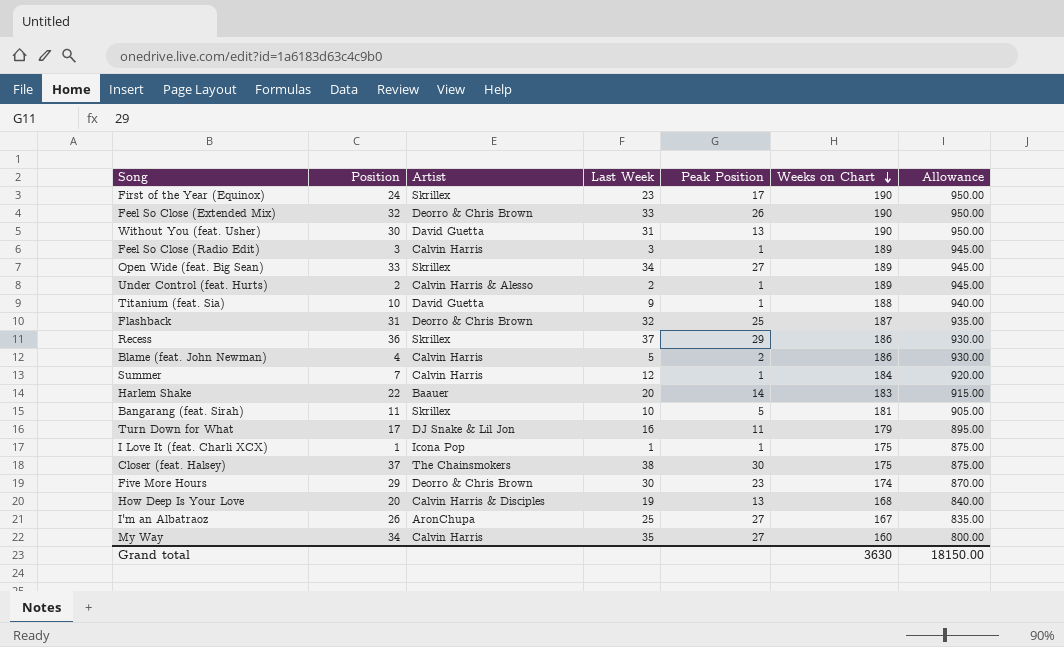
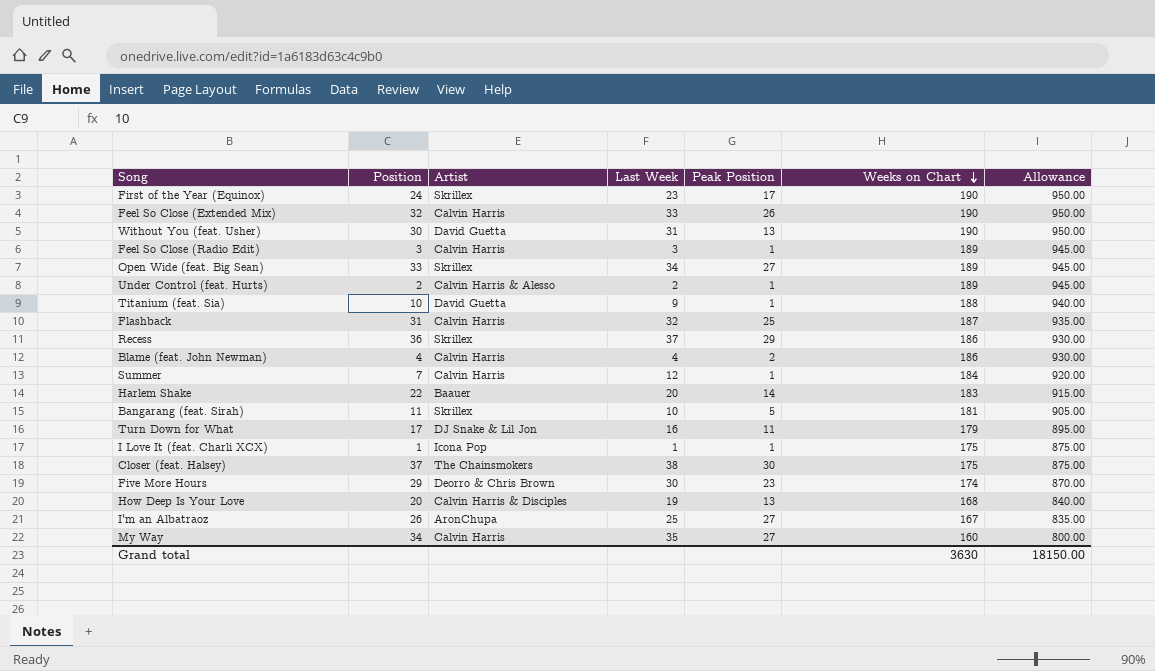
Feel So Close (Extended Mix) | Artist: Deorro & Chris Brown -> Calvin Harris
Flashback | Artist: Deorro & Chris Brown -> Calvin Harris
Blame (feat. John Newman) | Last Week: 5 -> 4

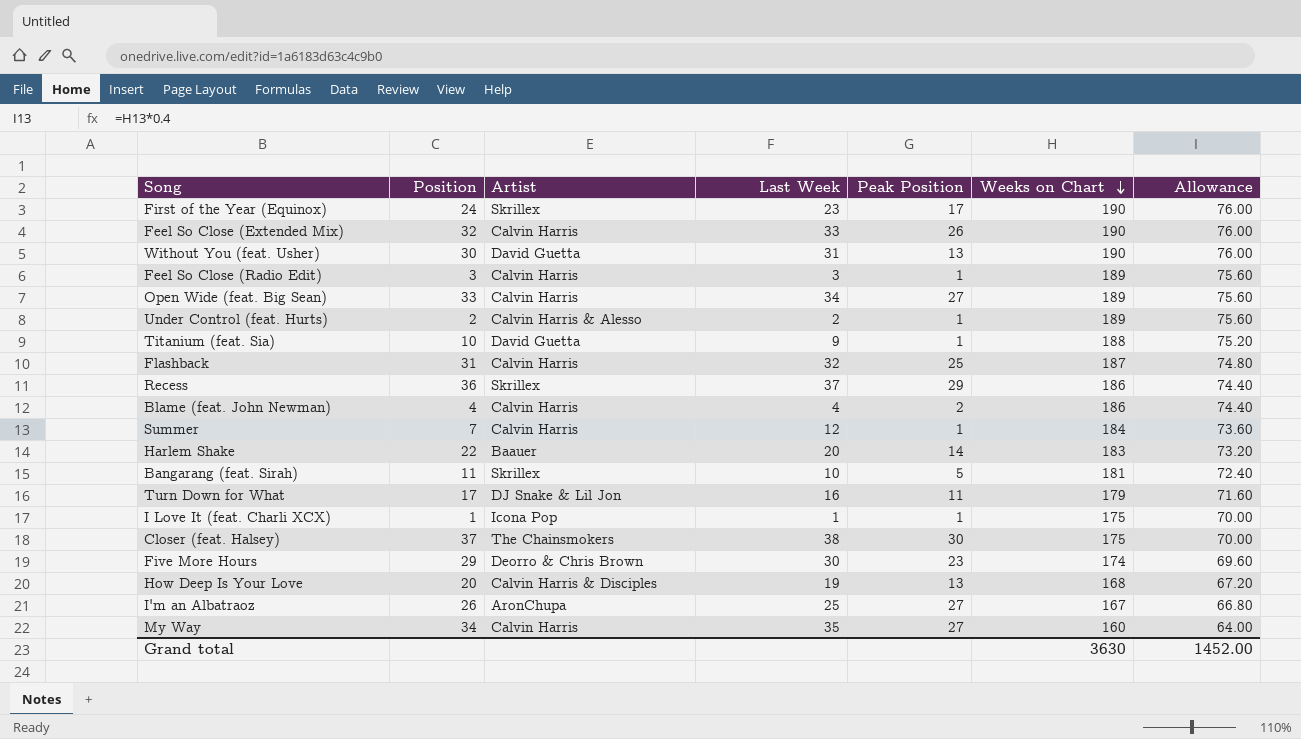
column Allowance | formula: [Weeks on Chart] * 5 -> [Weeks on Chart] * 0.4
Open Wide (feat. Big Sean) | Artist: Skrillex -> Calvin Harris
Grand total | Allowance: 18150.00 -> 1452.00

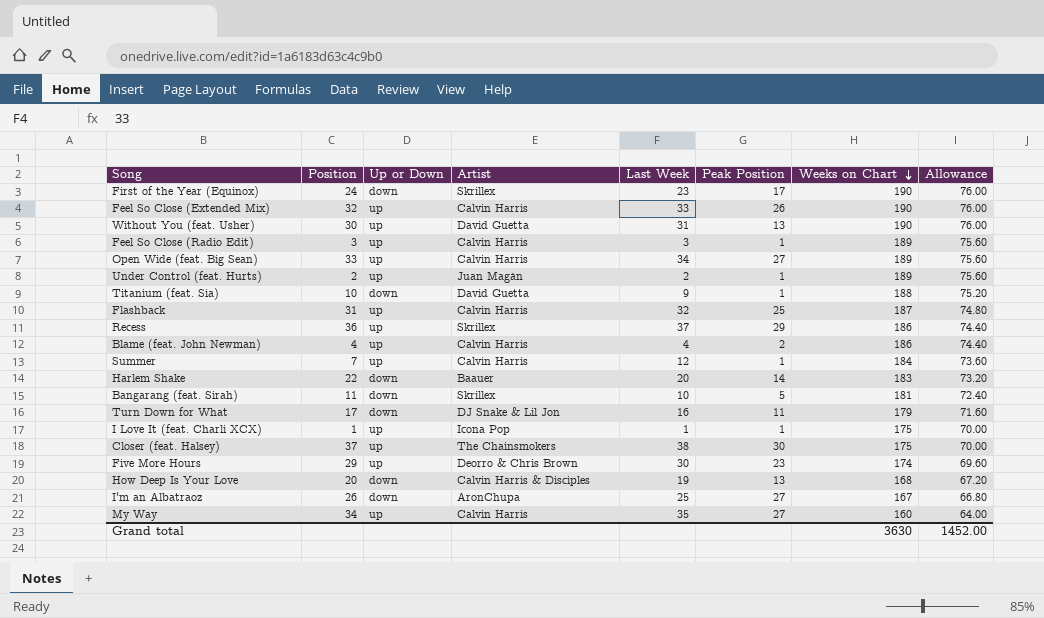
column Up or Down | position: none -> 3
Under Control (feat. Hurts) | Artist: Calvin Harris & Alesso -> Juan Magán

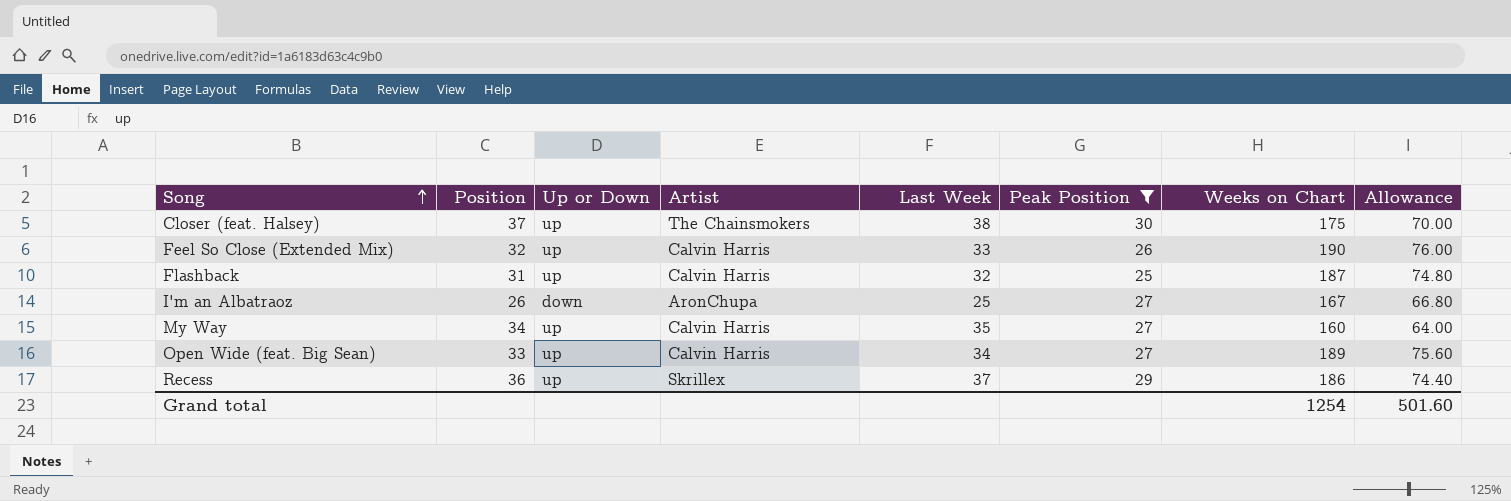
filter: none -> Peak Position >= 25
row order: Weeks on Chart descending -> Song ascending
Grand total | Weeks on Chart: 3630 -> 1254
Grand total | Allowance: 1452.00 -> 501.60

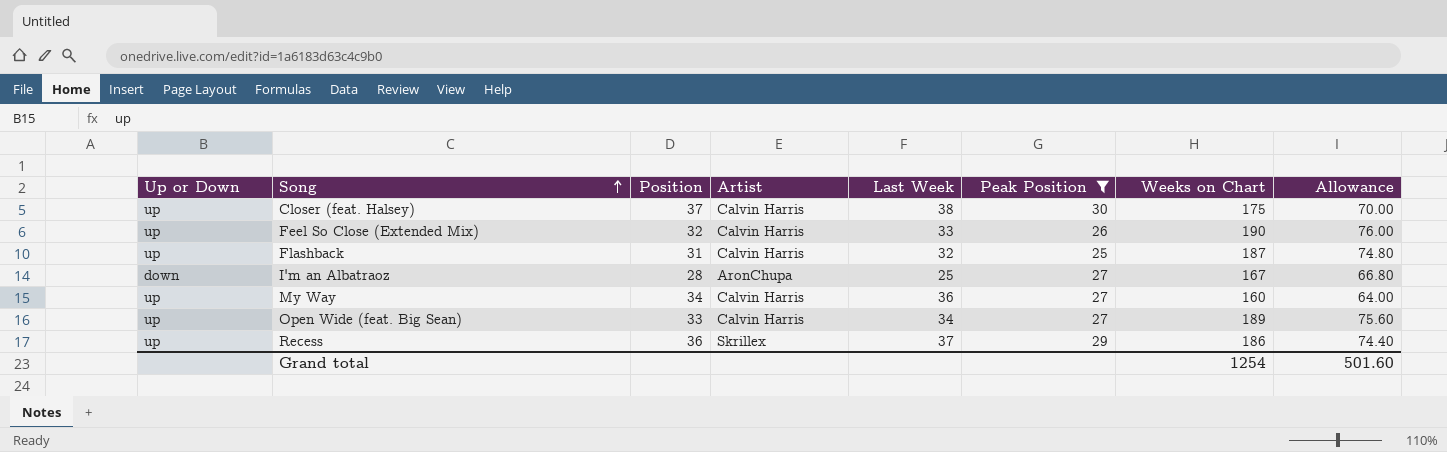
column Up or Down | position: 3 -> 1
Closer (feat. Halsey) | Artist: The Chainsmokers -> Calvin Harris
I'm an Albatraoz | Position: 26 -> 28
My Way | Last Week: 35 -> 36

